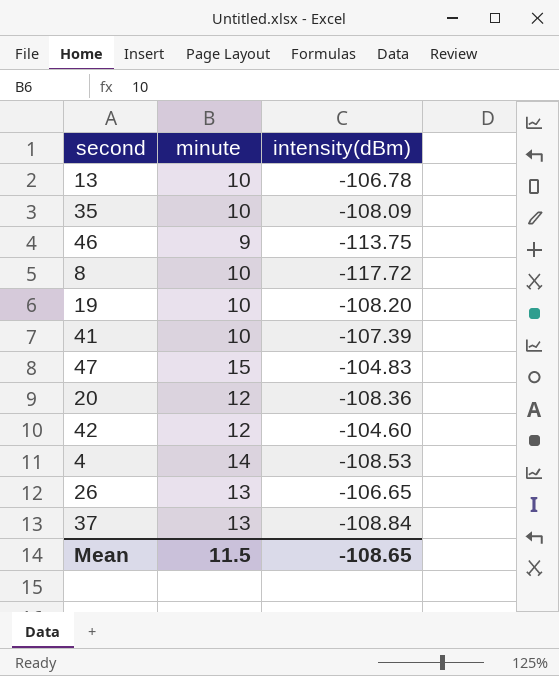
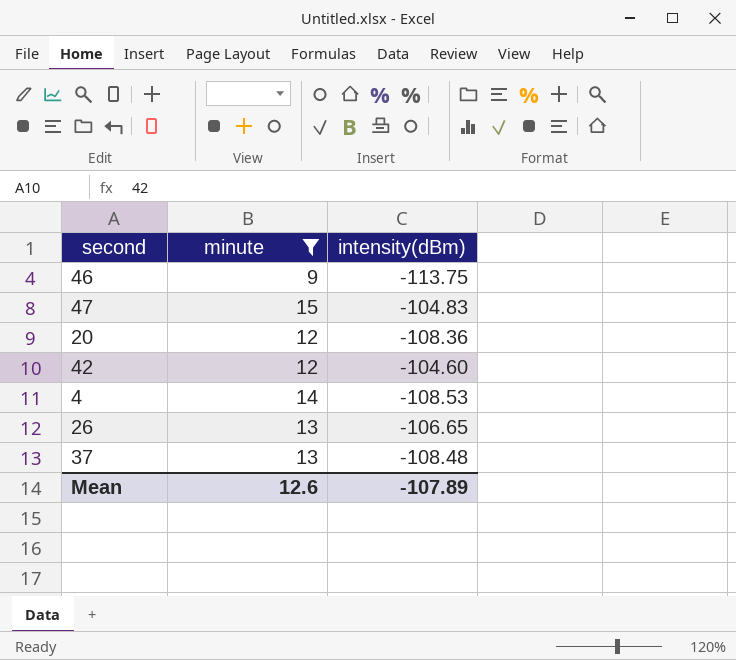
filter: none -> minute != 10
37 | intensity(dBm): -108.84 -> -108.48
Mean | minute: 11.5 -> 12.6
Mean | intensity(dBm): -108.65 -> -107.89

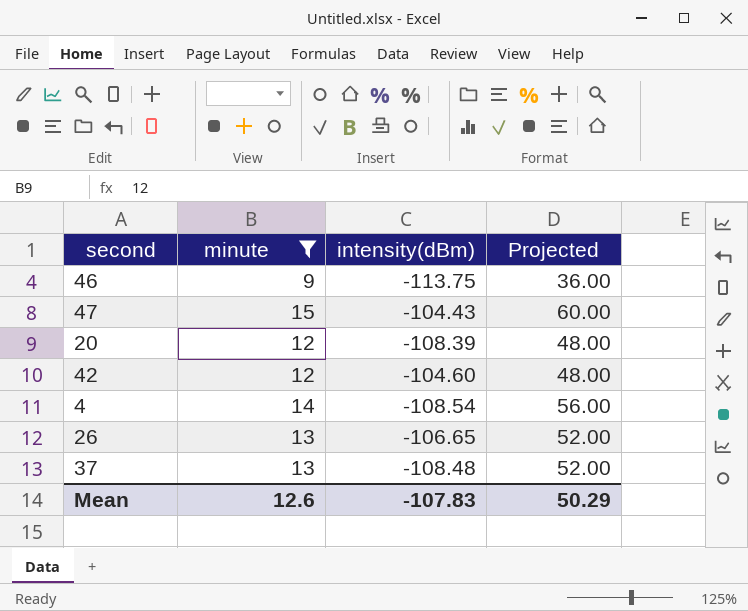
column Projected | formula: none -> [minute] * 4
47 | intensity(dBm): -104.83 -> -104.43
20 | intensity(dBm): -108.36 -> -108.39
4 | intensity(dBm): -108.53 -> -108.54
Mean | intensity(dBm): -107.89 -> -107.83

